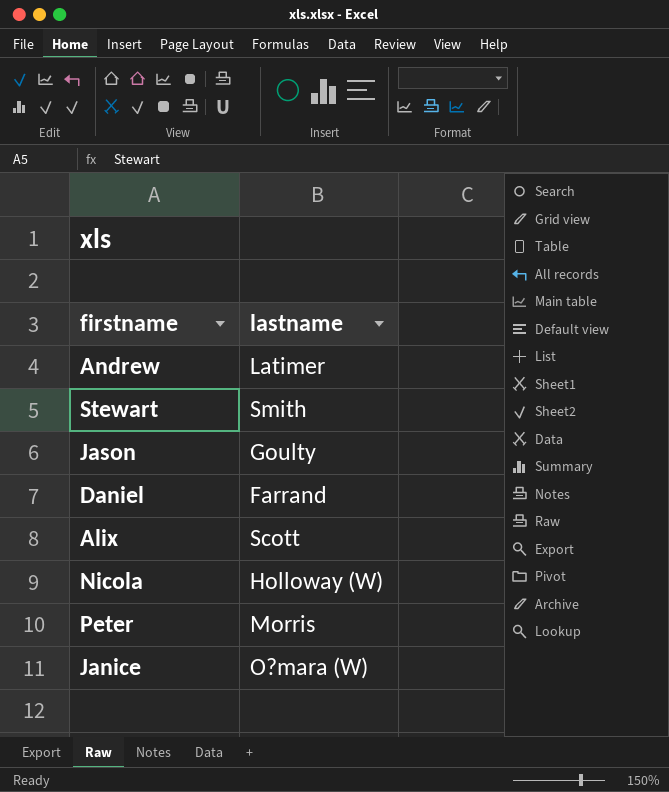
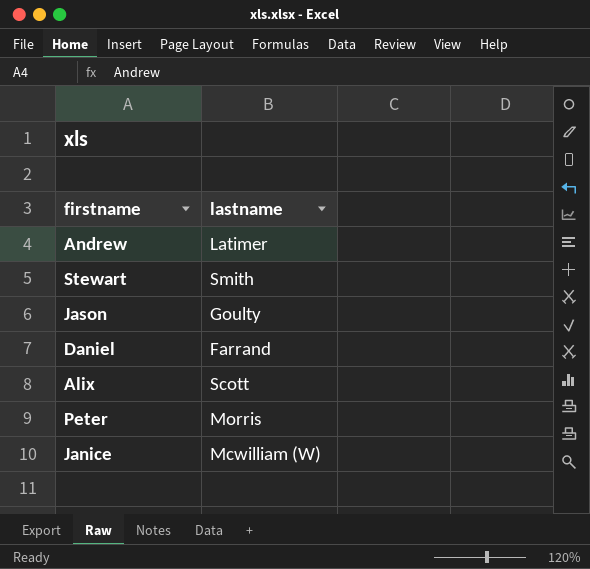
row Nicola: Holloway (W) -> none
Janice | lastname: O?mara (W) -> Mcwilliam (W)

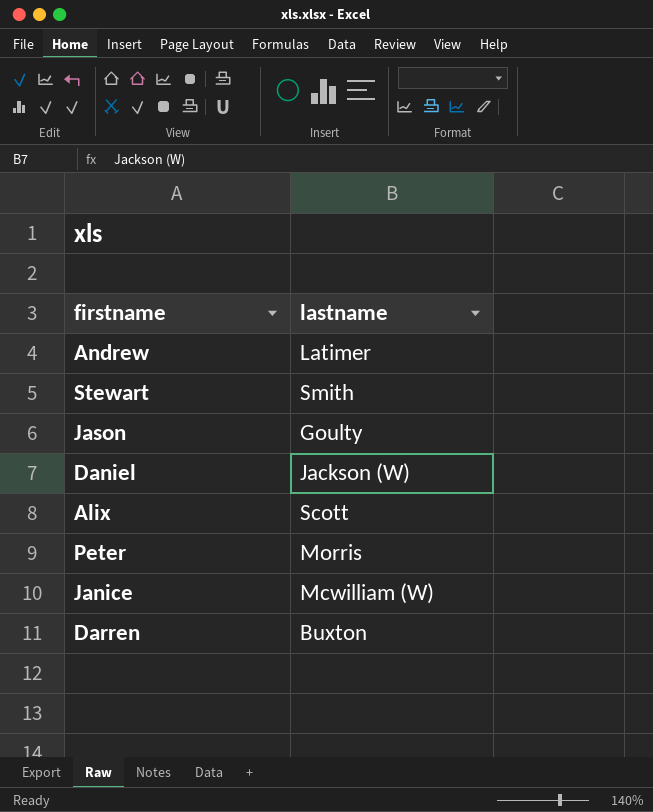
Daniel | lastname: Farrand -> Jackson (W)
row Darren: none -> Buxton

